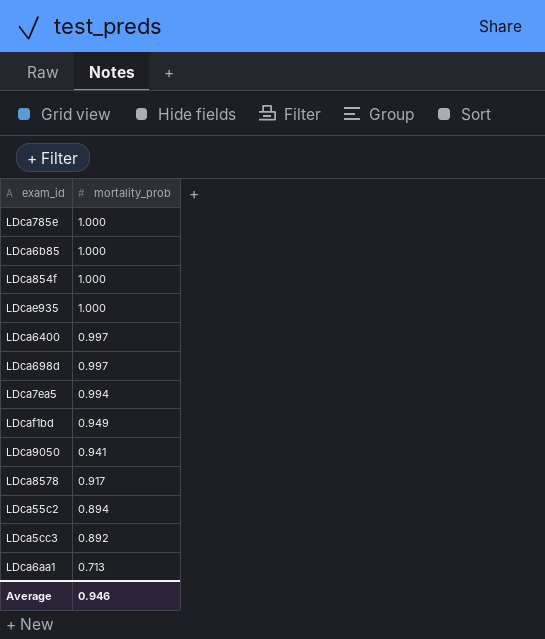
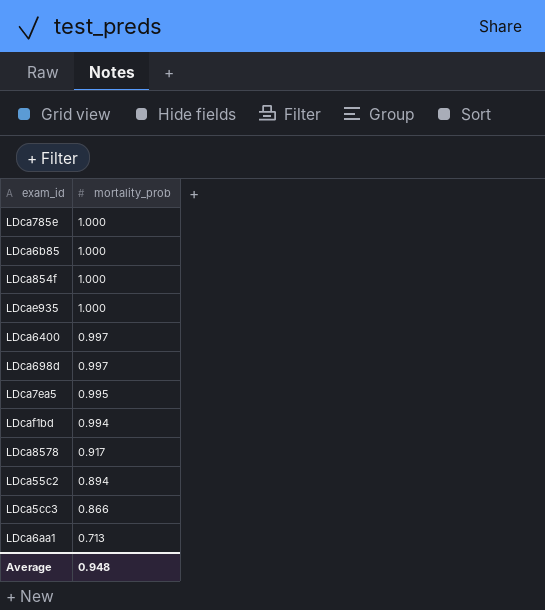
row LDca9050: 0.941 -> none
LDca7ea5 | mortality_prob: 0.994 -> 0.995
LDcaf1bd | mortality_prob: 0.949 -> 0.994
LDca5cc3 | mortality_prob: 0.892 -> 0.866
Average | mortality_prob: 0.946 -> 0.948

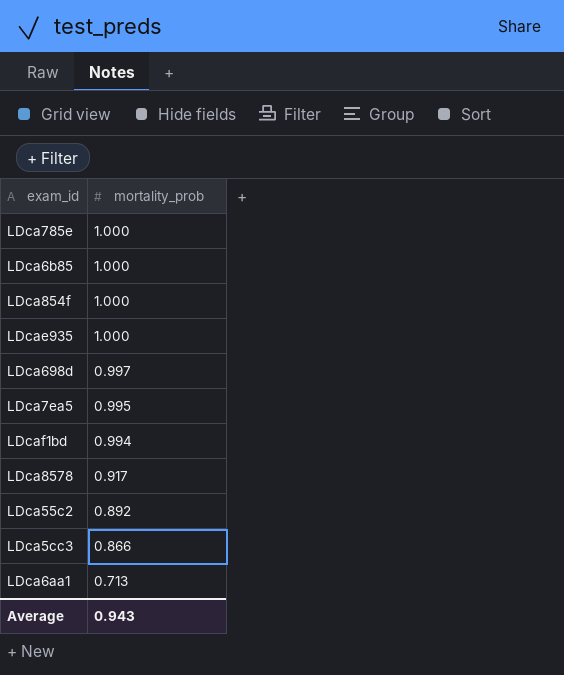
row LDca6400: 0.997 -> none
LDca55c2 | mortality_prob: 0.894 -> 0.892
Average | mortality_prob: 0.948 -> 0.943

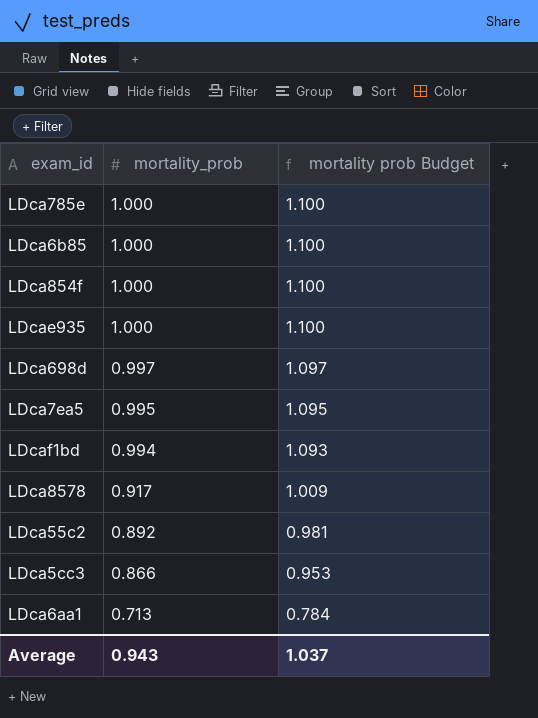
column mortality prob Budget | formula: none -> [mortality_prob] * 1.1

